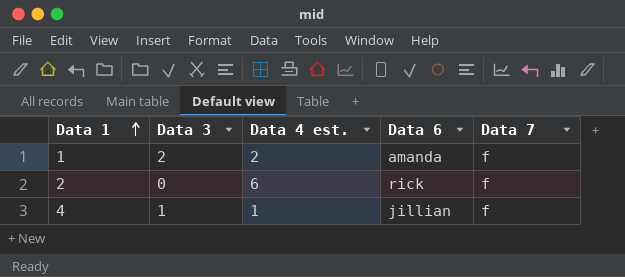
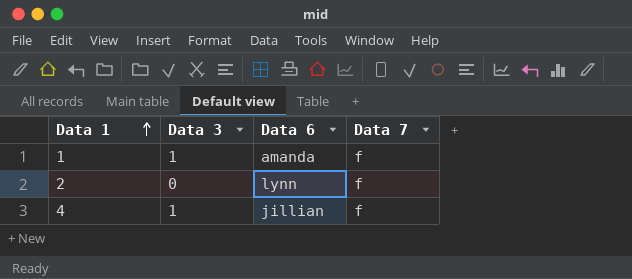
column Data 4 est. | position: 3 -> none
1 | Data 3: 2 -> 1
2 | Data 6: rick -> lynn

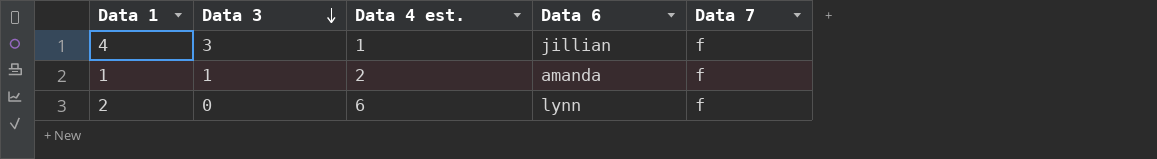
row order: Data 1 ascending -> Data 3 descending
column Data 4 est. | position: none -> 3
4 | Data 3: 1 -> 3

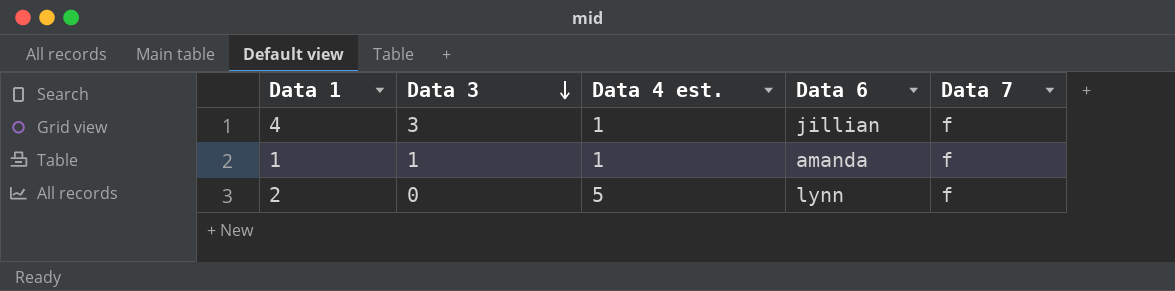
1 | Data 4 est.: 2 -> 1
2 | Data 4 est.: 6 -> 5

